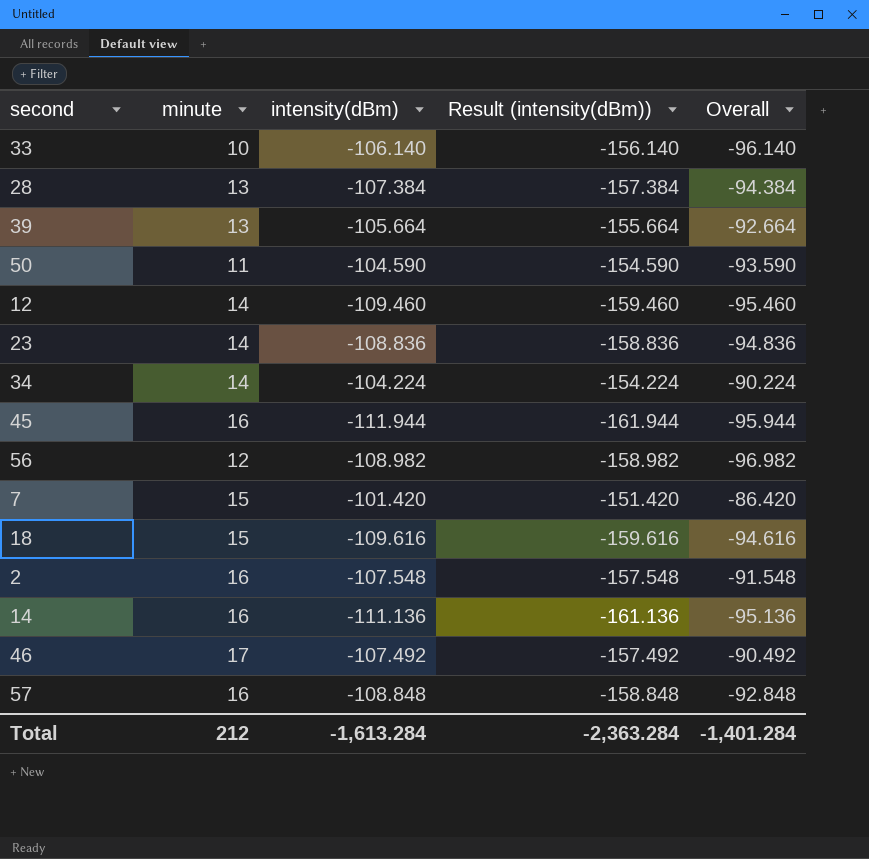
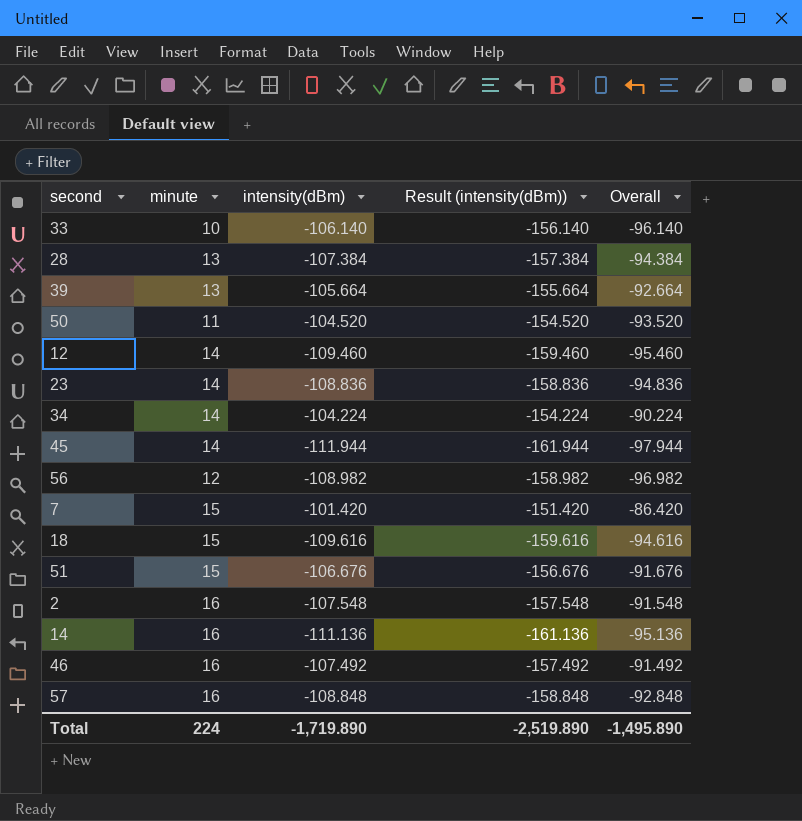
50 | intensity(dBm): -104.590 -> -104.520
50 | Result (intensity(dBm)): -154.590 -> -154.520
50 | Overall: -93.590 -> -93.520
45 | minute: 16 -> 14
45 | Overall: -95.944 -> -97.944
row 51: none -> 15 | -106.676 | -156.676 | -91.676
46 | minute: 17 -> 16
46 | Overall: -90.492 -> -91.492
Total | minute: 212 -> 224
Total | intensity(dBm): -1,613.284 -> -1,719.890
Total | Result (intensity(dBm)): -2,363.284 -> -2,519.890
Total | Overall: -1,401.284 -> -1,495.890

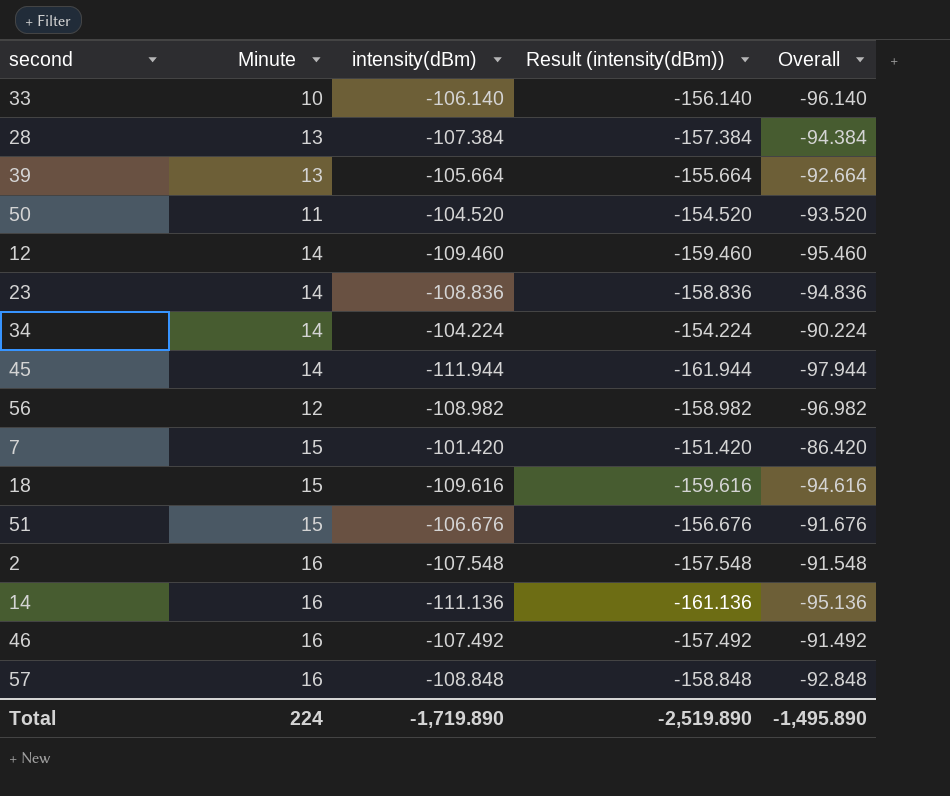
column name: minute -> Minute

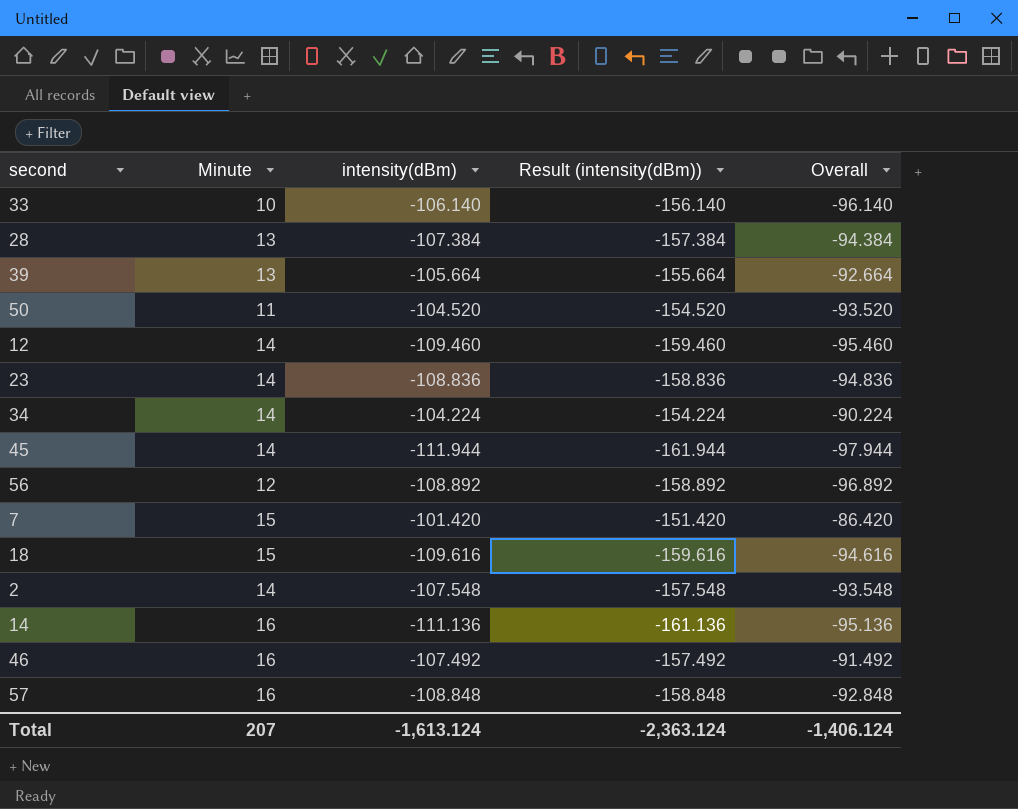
row 51: 15 | -106.676 | -156.676 | -91.676 -> none
56 | intensity(dBm): -108.982 -> -108.892
56 | Result (intensity(dBm)): -158.982 -> -158.892
56 | Overall: -96.982 -> -96.892
2 | Minute: 16 -> 14
2 | Overall: -91.548 -> -93.548
Total | Minute: 224 -> 207
Total | intensity(dBm): -1,719.890 -> -1,613.124
Total | Result (intensity(dBm)): -2,519.890 -> -2,363.124
Total | Overall: -1,495.890 -> -1,406.124

